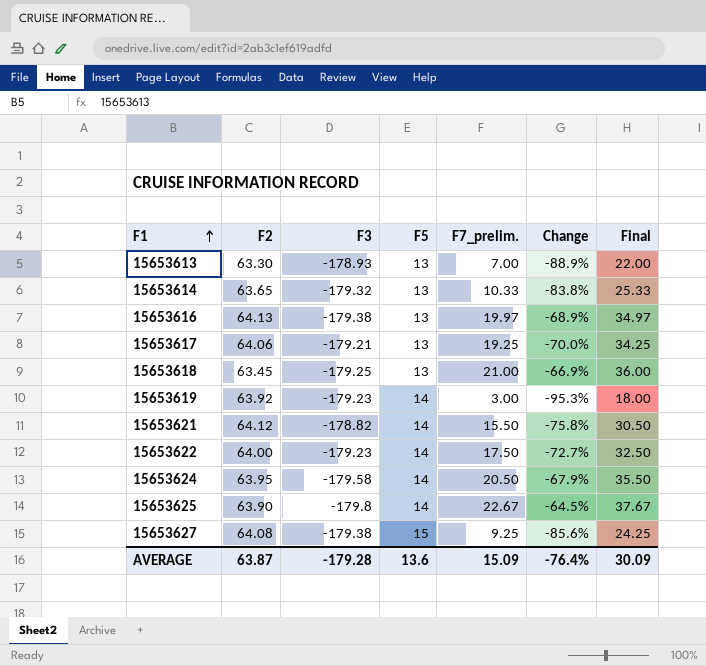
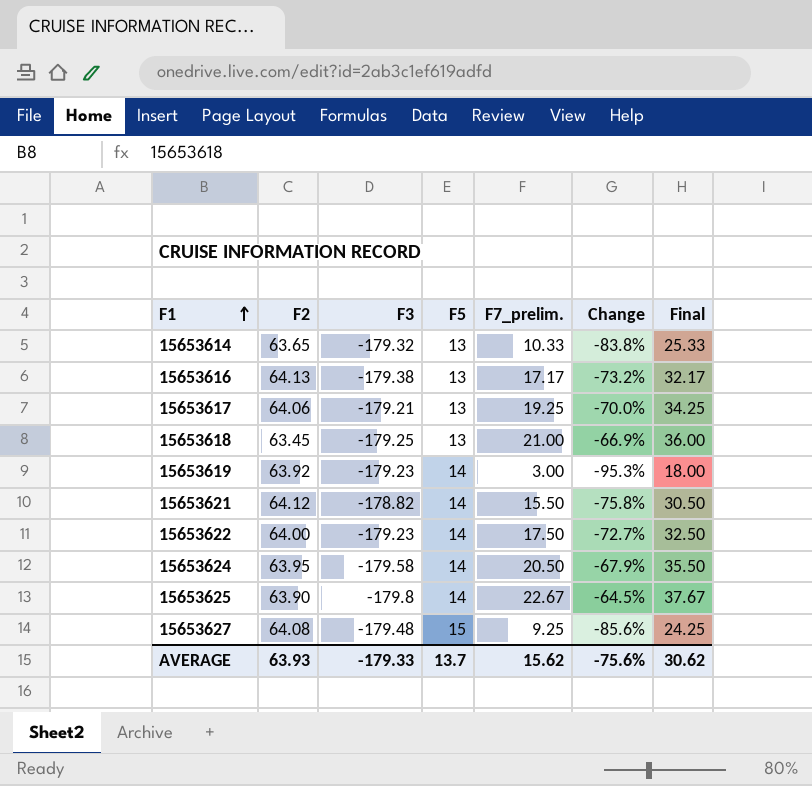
row 15653613: 63.30 | -178.93 | 13 | 7.00 | -88.9% | 22.00 -> none
15653616 | F7_prelim.: 19.97 -> 17.17
15653616 | Change: -68.9% -> -73.2%
15653616 | Final: 34.97 -> 32.17
15653627 | F3: -179.38 -> -179.48
AVERAGE | F2: 63.87 -> 63.93
AVERAGE | F3: -179.28 -> -179.33
AVERAGE | F5: 13.6 -> 13.7
AVERAGE | F7_prelim.: 15.09 -> 15.62
AVERAGE | Change: -76.4% -> -75.6%
AVERAGE | Final: 30.09 -> 30.62

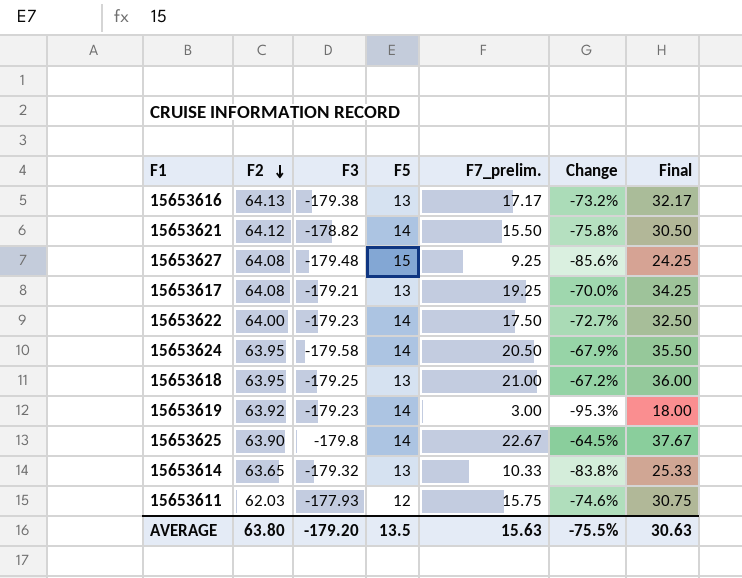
row order: F1 ascending -> F2 descending
15653617 | F2: 64.06 -> 64.08
15653618 | F2: 63.45 -> 63.95
15653618 | Change: -66.9% -> -67.2%
row 15653611: none -> 62.03 | -177.93 | 12 | 15.75 | -74.6% | 30.75
AVERAGE | F2: 63.93 -> 63.80
AVERAGE | F3: -179.33 -> -179.20
AVERAGE | F5: 13.7 -> 13.5
AVERAGE | F7_prelim.: 15.62 -> 15.63
AVERAGE | Change: -75.6% -> -75.5%
AVERAGE | Final: 30.62 -> 30.63

